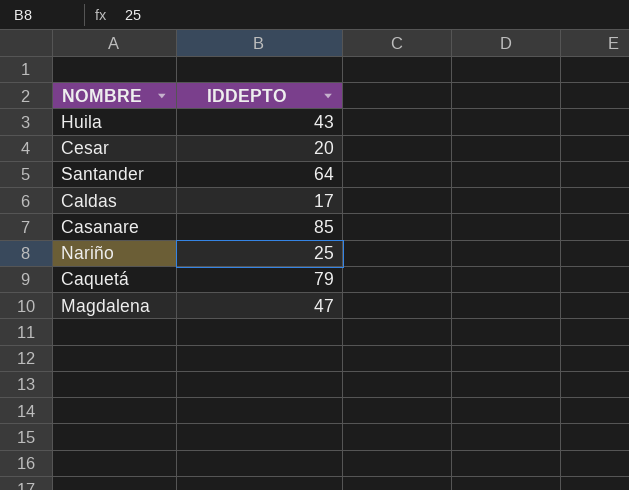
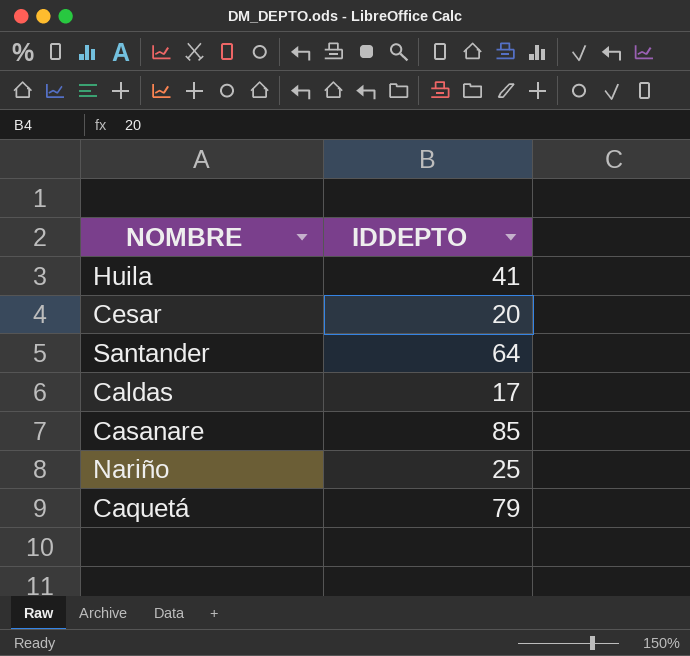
row Magdalena: 47 -> none
Huila | IDDEPTO: 43 -> 41

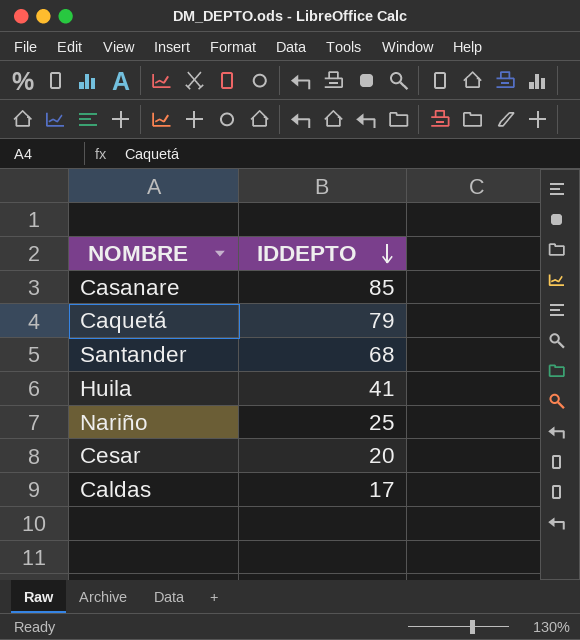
row order: none -> IDDEPTO descending
Santander | IDDEPTO: 64 -> 68

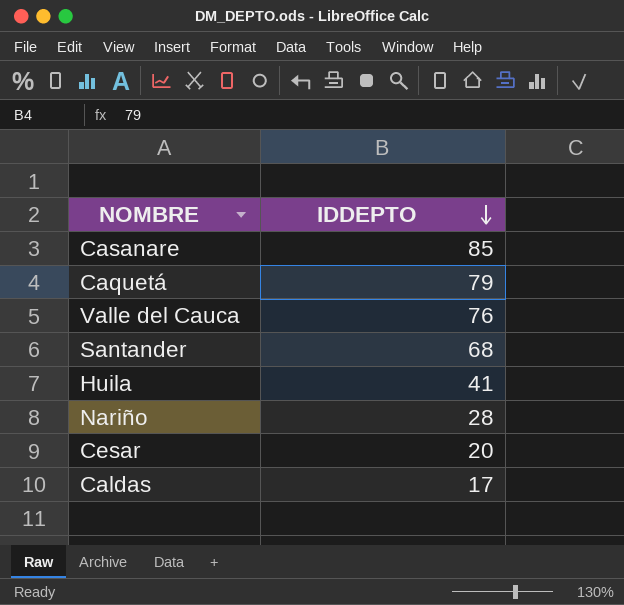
row Valle del Cauca: none -> 76
Nariño | IDDEPTO: 25 -> 28

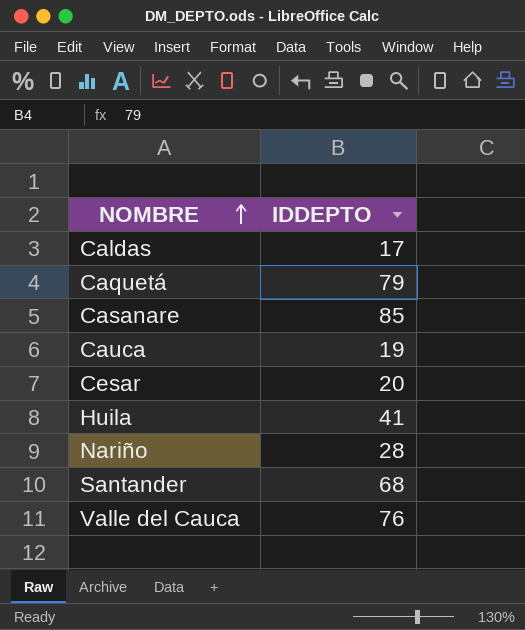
row order: IDDEPTO descending -> NOMBRE ascending
row Cauca: none -> 19

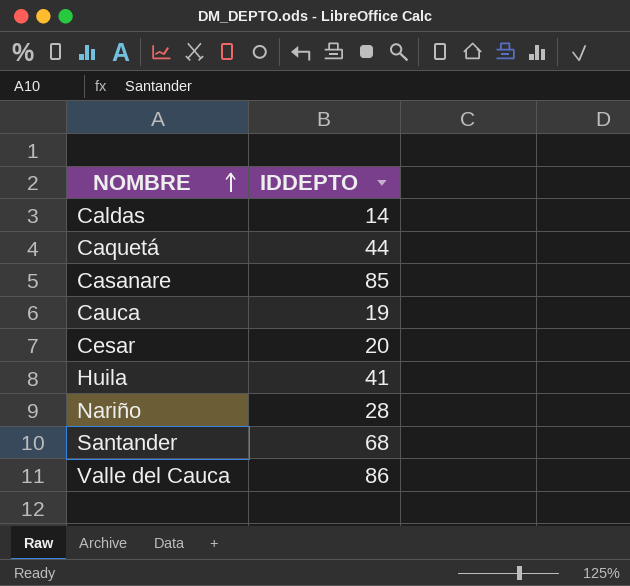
Caldas | IDDEPTO: 17 -> 14
Caquetá | IDDEPTO: 79 -> 44
Valle del Cauca | IDDEPTO: 76 -> 86

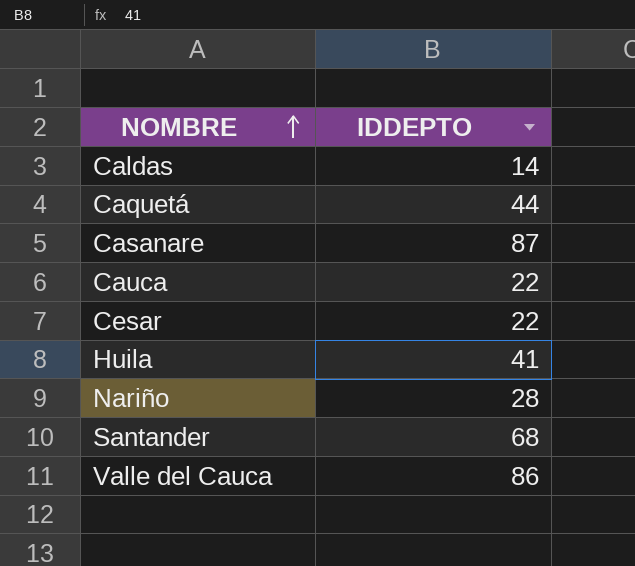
Casanare | IDDEPTO: 85 -> 87
Cauca | IDDEPTO: 19 -> 22
Cesar | IDDEPTO: 20 -> 22

